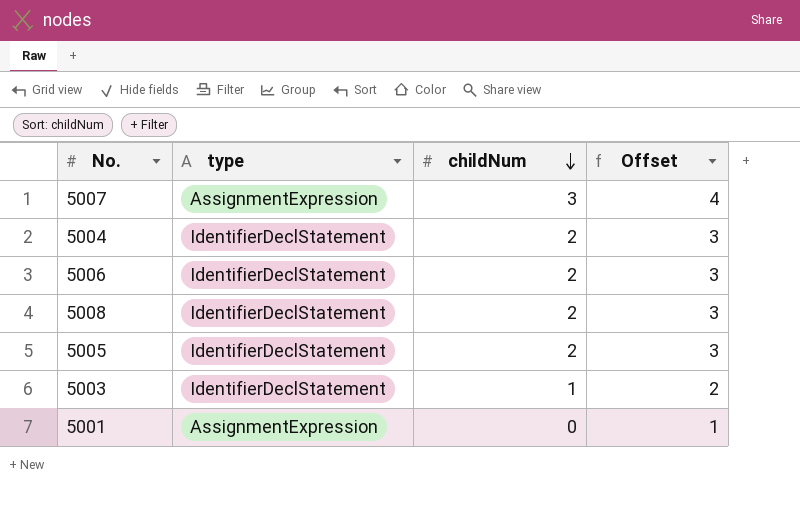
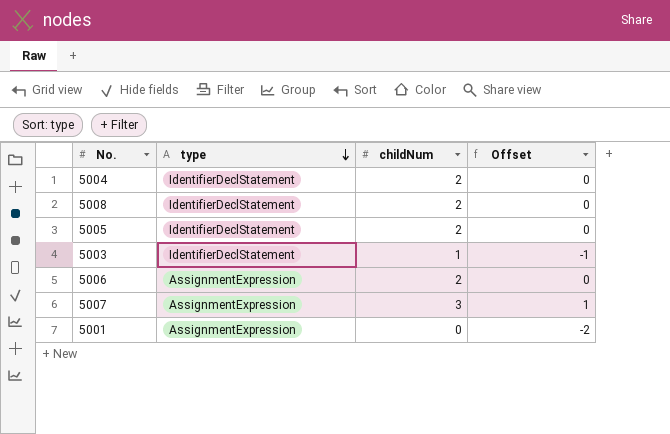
row order: childNum descending -> type descending
column Offset | formula: [childNum] + 1 -> [childNum] - 2
5006 | type: IdentifierDeclStatement -> AssignmentExpression

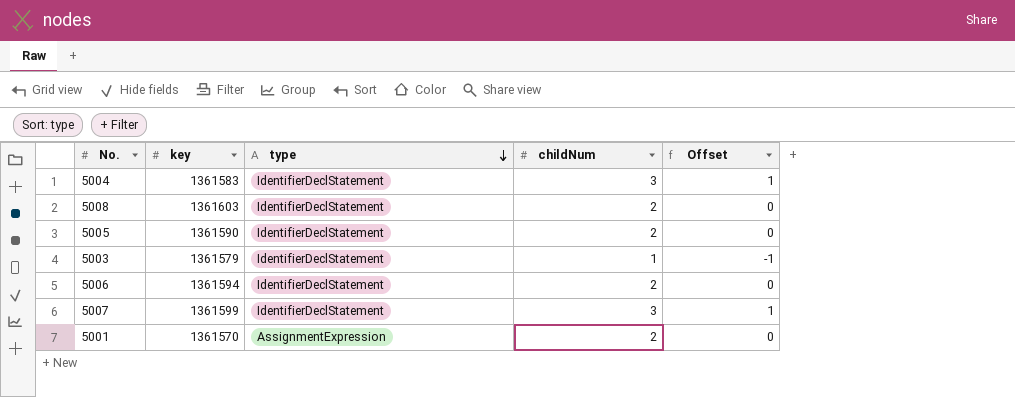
column key | position: none -> 2
5004 | childNum: 2 -> 3
5004 | Offset: 0 -> 1
5006 | type: AssignmentExpression -> IdentifierDeclStatement
5007 | type: AssignmentExpression -> IdentifierDeclStatement
5001 | childNum: 0 -> 2
5001 | Offset: -2 -> 0

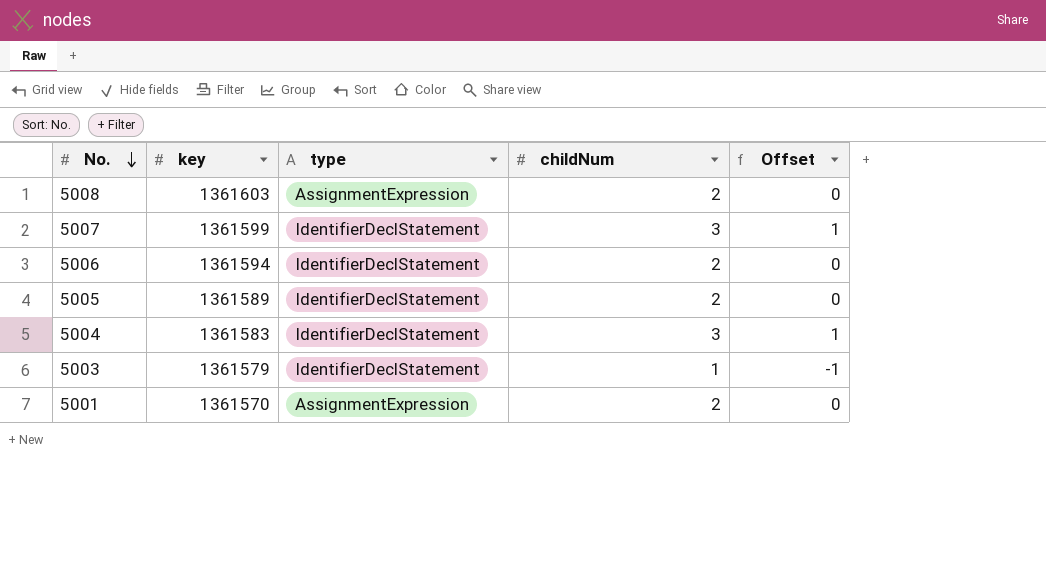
row order: type descending -> No. descending
5008 | type: IdentifierDeclStatement -> AssignmentExpression
5005 | key: 1361590 -> 1361589

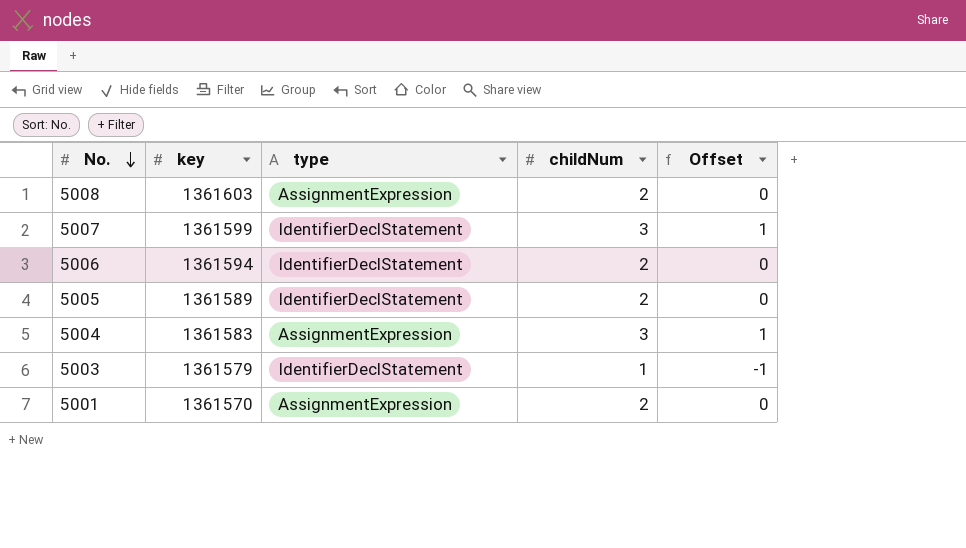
5004 | type: IdentifierDeclStatement -> AssignmentExpression

